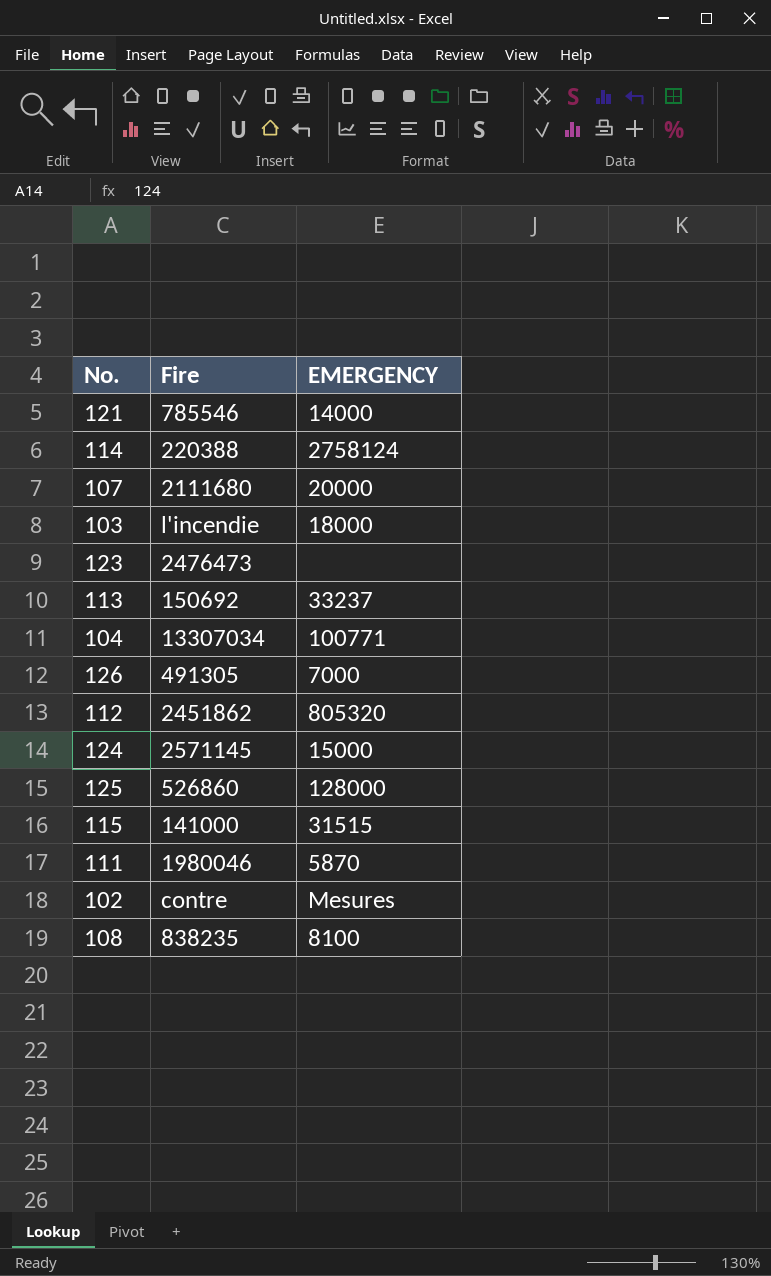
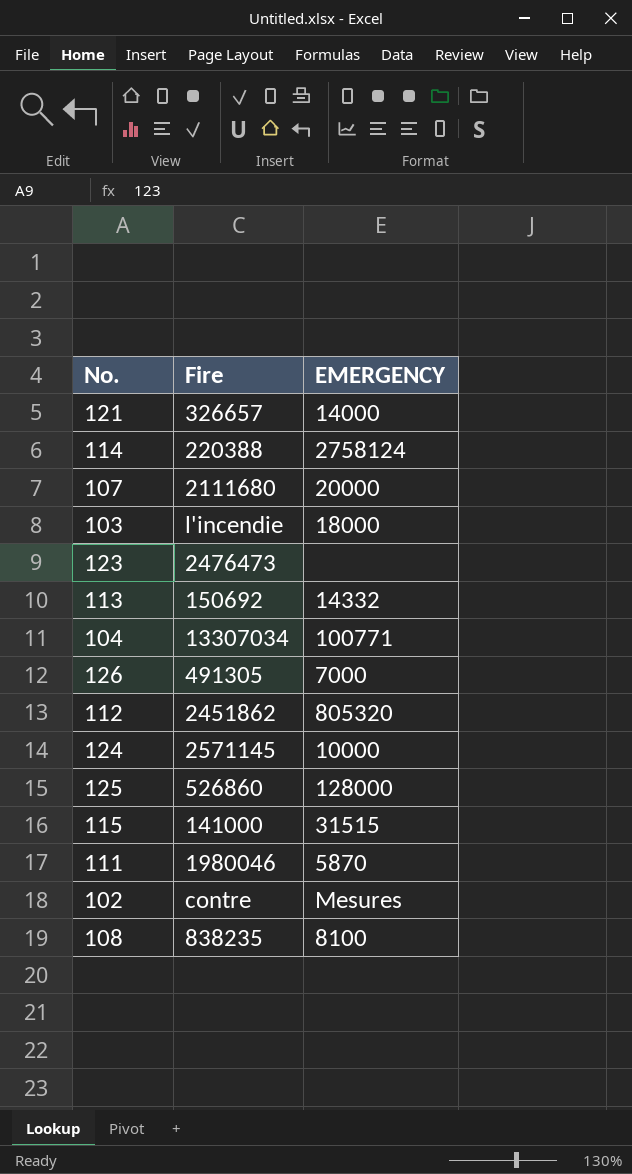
121 | Fire: 785546 -> 326657
113 | EMERGENCY: 33237 -> 14332
124 | EMERGENCY: 15000 -> 10000

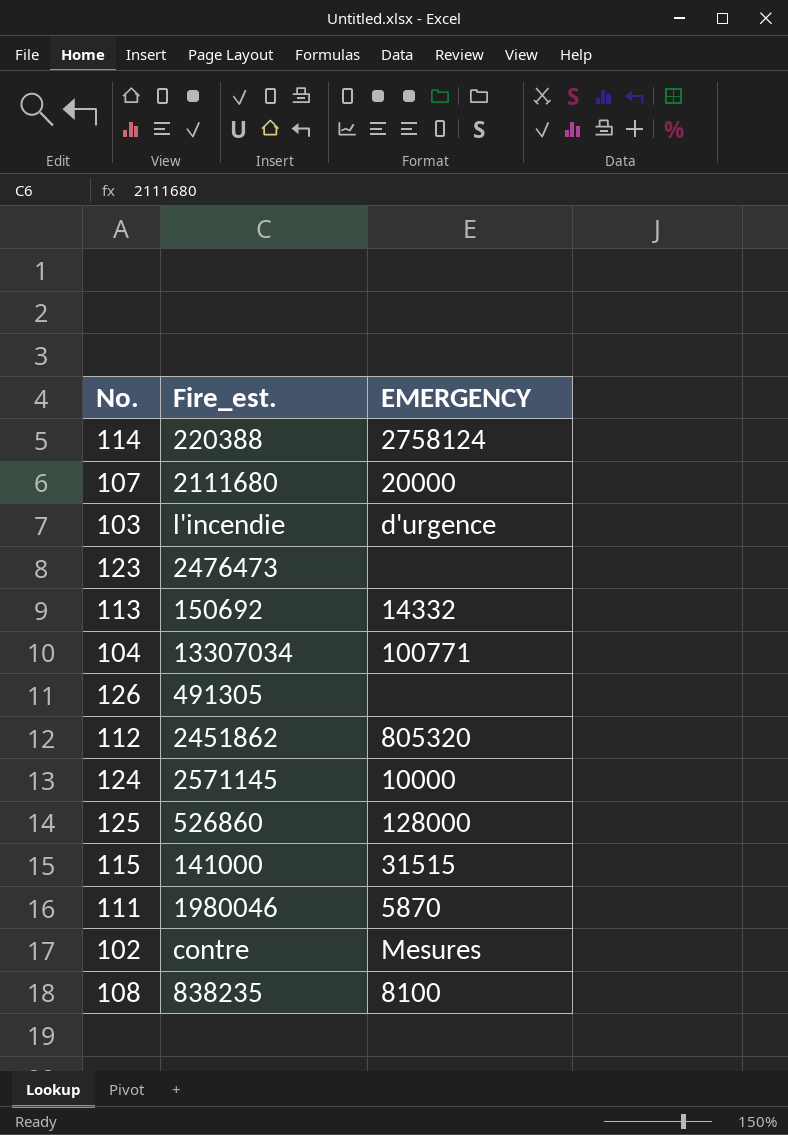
column name: Fire -> Fire_est.
row 121: 326657 | 14000 -> none
103 | EMERGENCY: 18000 -> d'urgence
126 | EMERGENCY: 7000 -> none

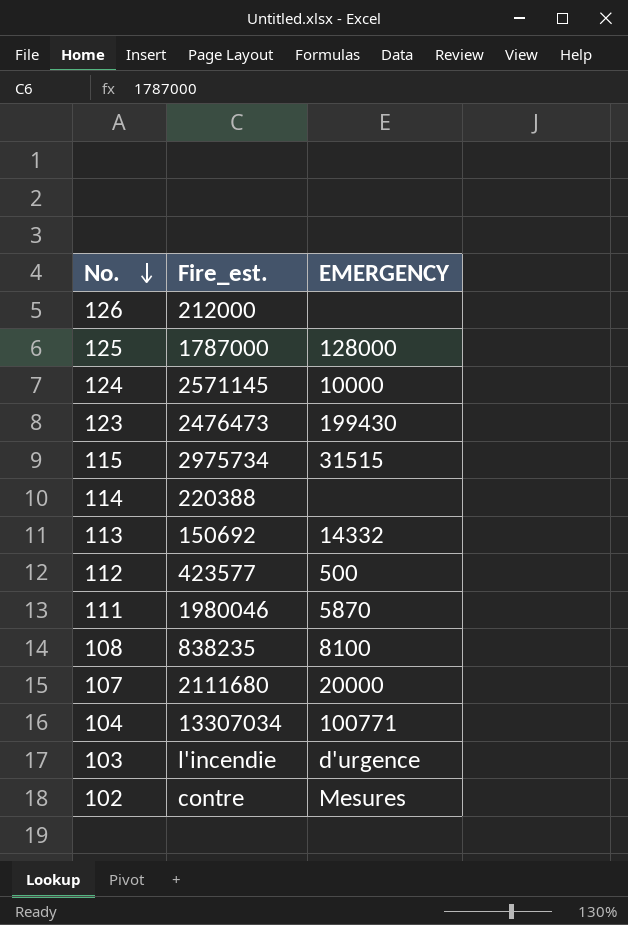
row order: none -> No. descending
126 | Fire_est.: 491305 -> 212000
125 | Fire_est.: 526860 -> 1787000
123 | EMERGENCY: none -> 199430
115 | Fire_est.: 141000 -> 2975734
114 | EMERGENCY: 2758124 -> none
112 | Fire_est.: 2451862 -> 423577
112 | EMERGENCY: 805320 -> 500

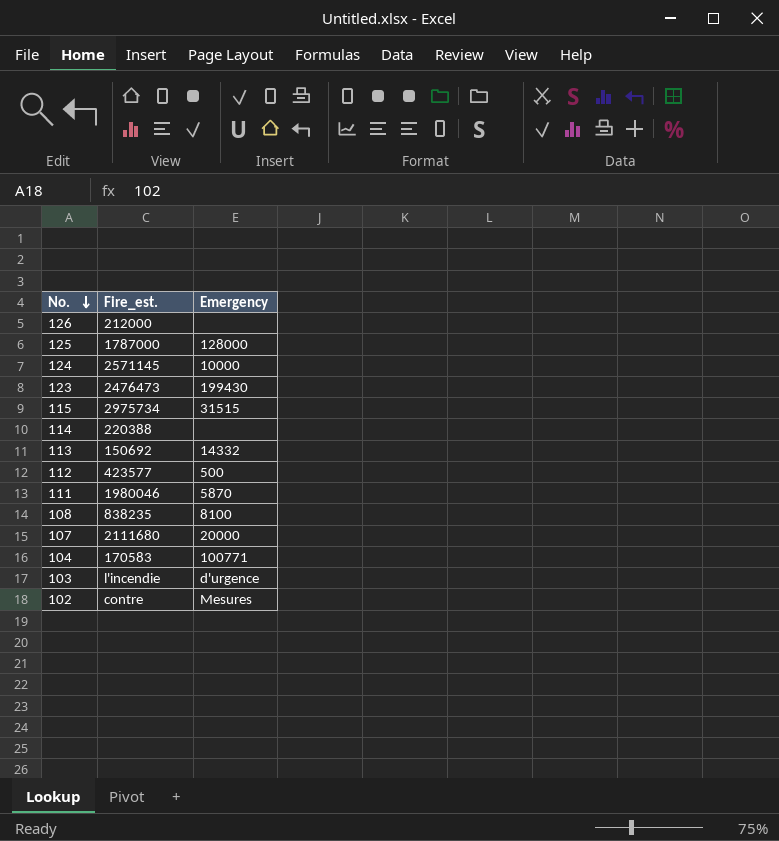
column name: EMERGENCY -> Emergency
104 | Fire_est.: 13307034 -> 170583

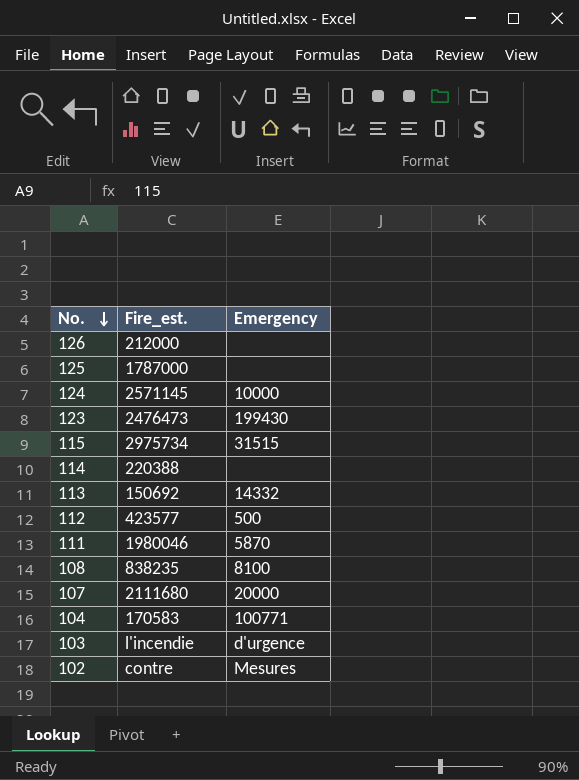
125 | Emergency: 128000 -> none

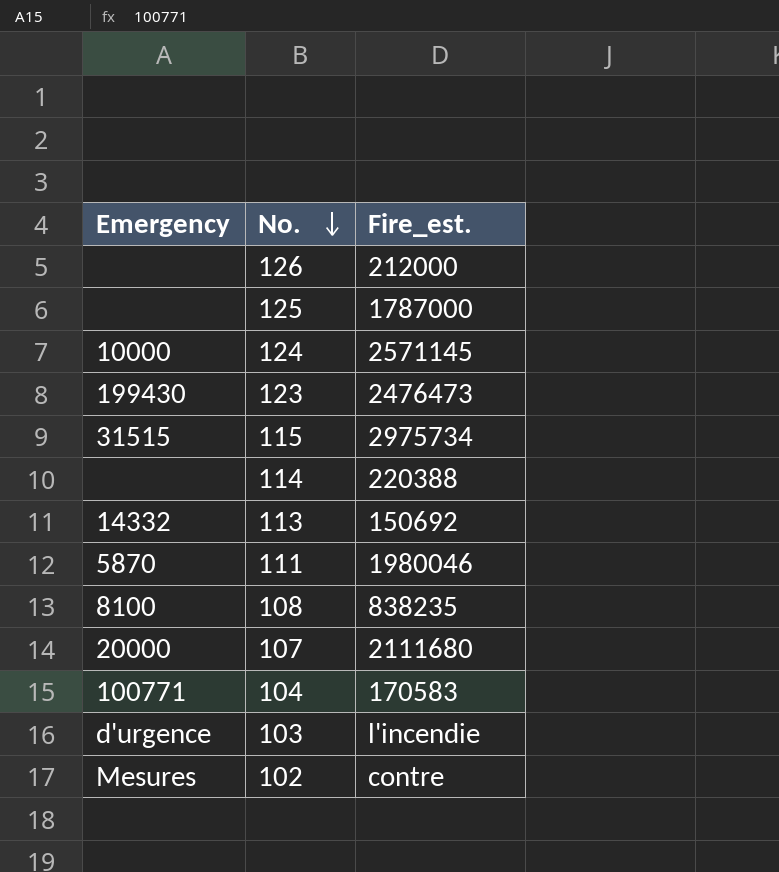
column Emergency | position: 3 -> 1
row 112: 423577 | 500 -> none

